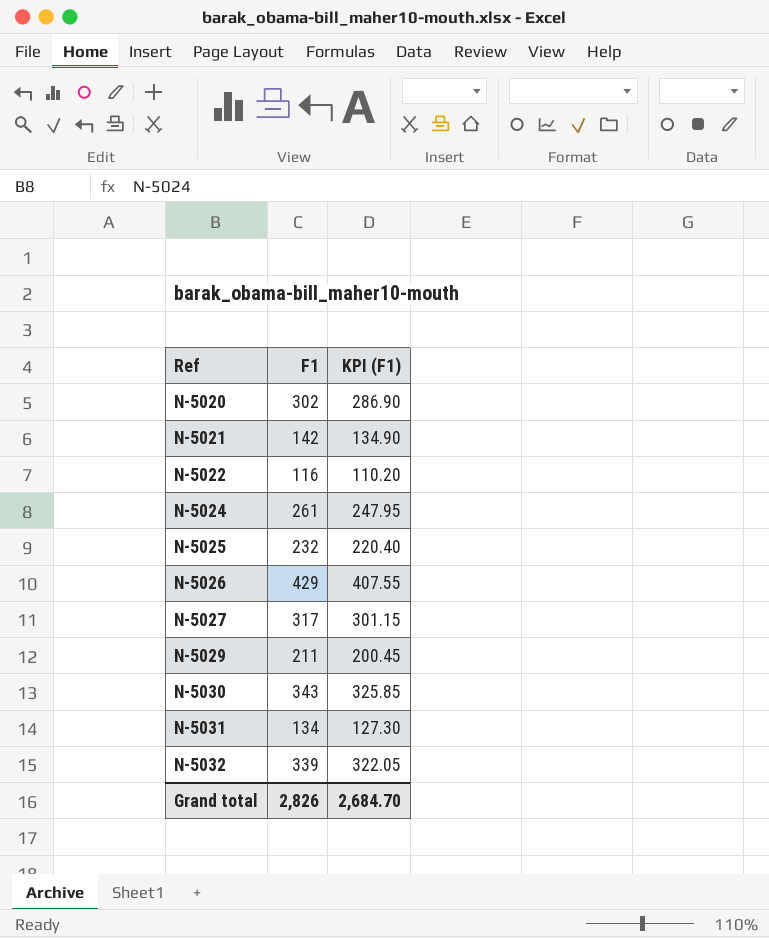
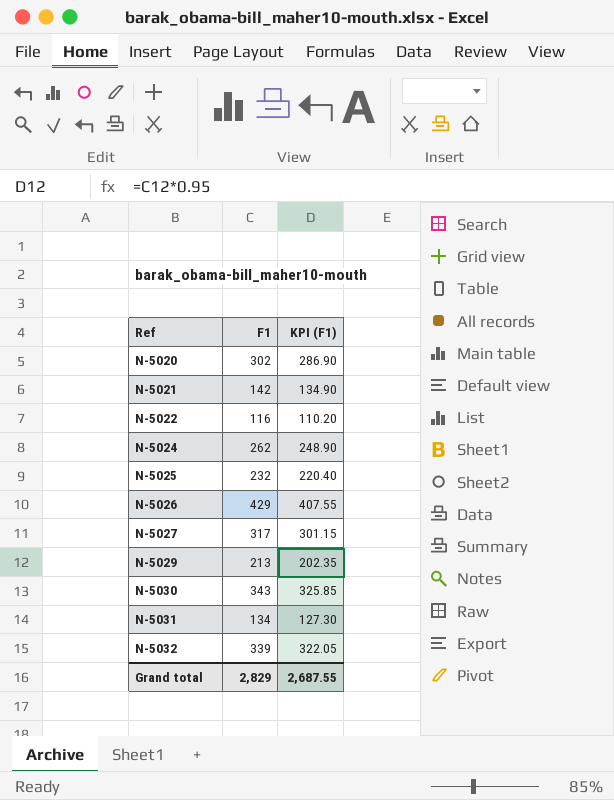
N-5024 | F1: 261 -> 262
N-5024 | KPI (F1): 247.95 -> 248.90
N-5029 | F1: 211 -> 213
N-5029 | KPI (F1): 200.45 -> 202.35
Grand total | F1: 2,826 -> 2,829
Grand total | KPI (F1): 2,684.70 -> 2,687.55

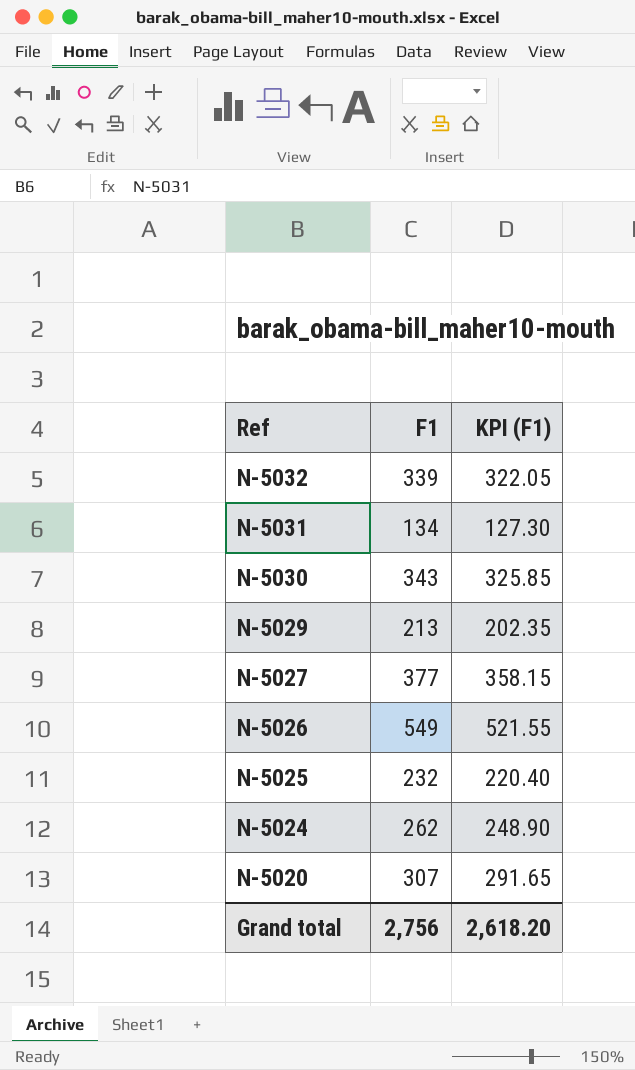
row order: Ref ascending -> Ref descending
row N-5021: 142 | 134.90 -> none
row N-5022: 116 | 110.20 -> none
N-5027 | F1: 317 -> 377
N-5027 | KPI (F1): 301.15 -> 358.15
N-5026 | F1: 429 -> 549
N-5026 | KPI (F1): 407.55 -> 521.55
N-5020 | F1: 302 -> 307
N-5020 | KPI (F1): 286.90 -> 291.65
Grand total | F1: 2,829 -> 2,756
Grand total | KPI (F1): 2,687.55 -> 2,618.20

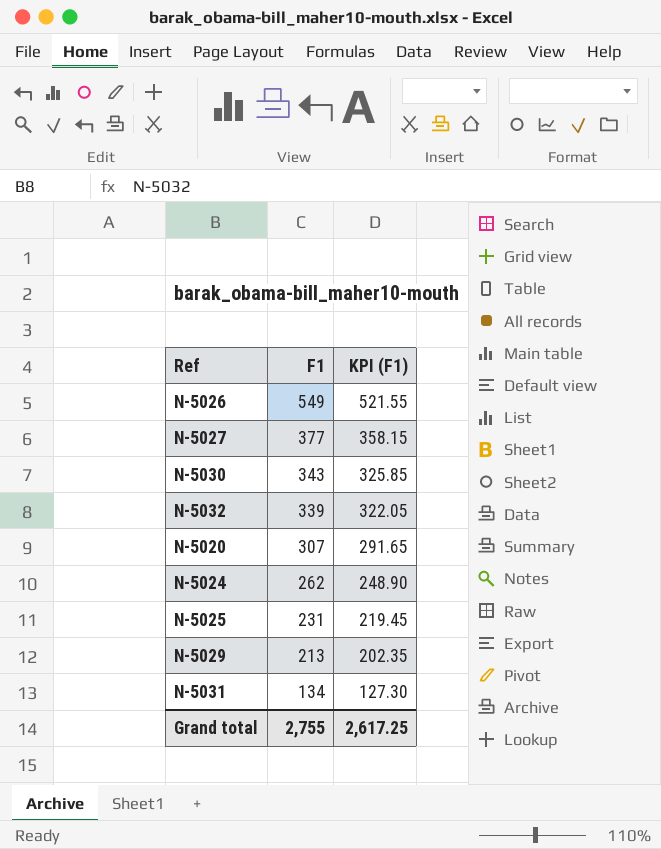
row order: Ref descending -> F1 descending
N-5025 | F1: 232 -> 231
N-5025 | KPI (F1): 220.40 -> 219.45
Grand total | F1: 2,756 -> 2,755
Grand total | KPI (F1): 2,618.20 -> 2,617.25

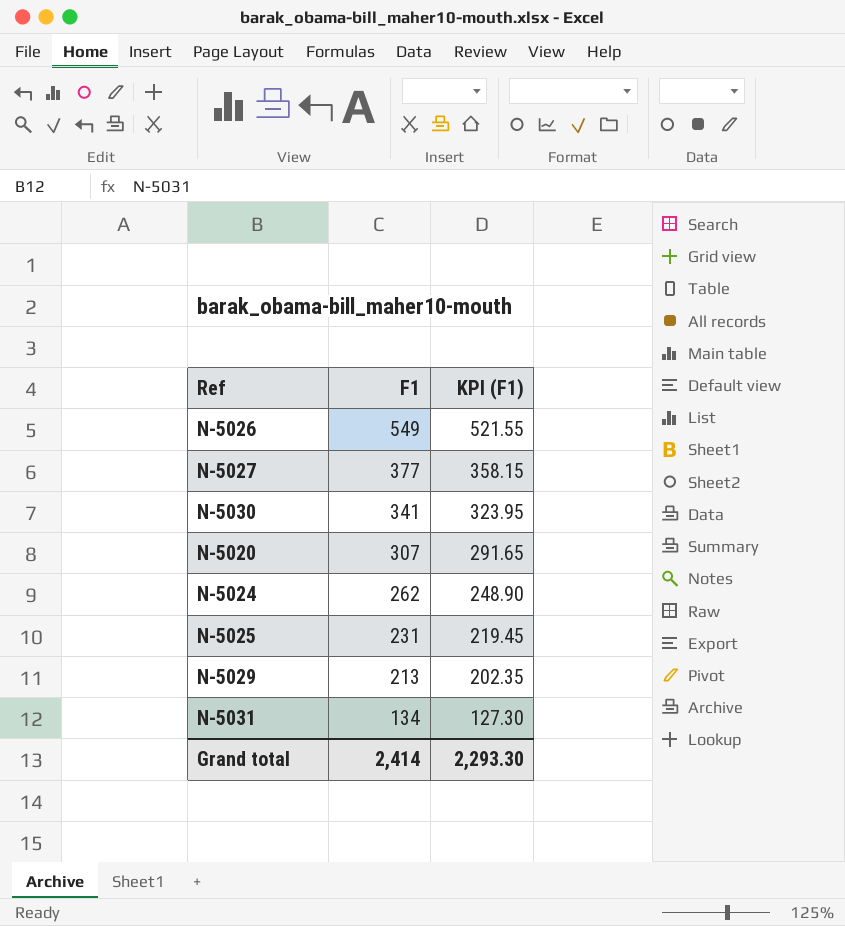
row N-5032: 339 | 322.05 -> none
N-5030 | F1: 343 -> 341
N-5030 | KPI (F1): 325.85 -> 323.95
Grand total | F1: 2,755 -> 2,414
Grand total | KPI (F1): 2,617.25 -> 2,293.30

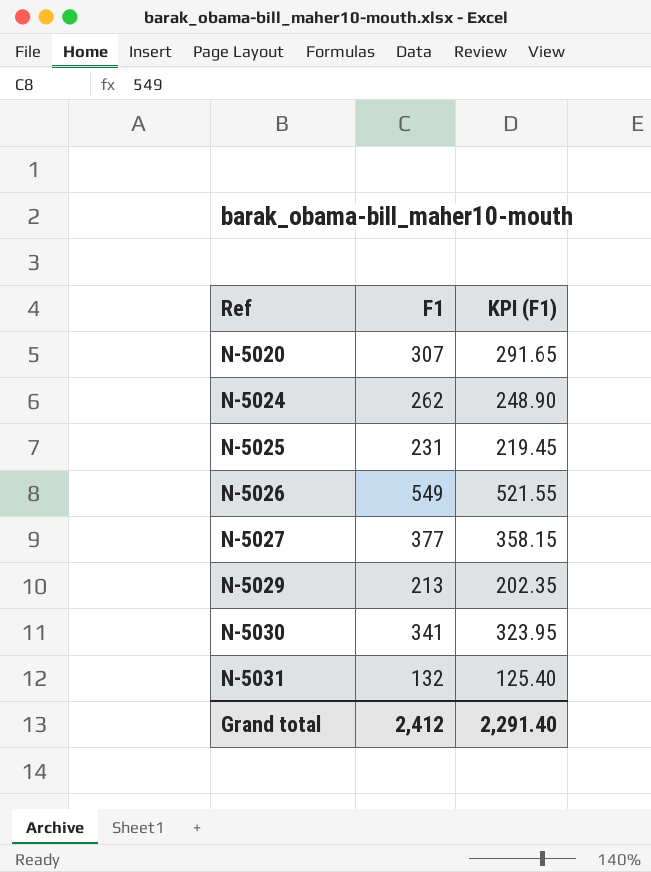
row order: F1 descending -> Ref ascending
N-5031 | F1: 134 -> 132
N-5031 | KPI (F1): 127.30 -> 125.40
Grand total | F1: 2,414 -> 2,412
Grand total | KPI (F1): 2,293.30 -> 2,291.40

